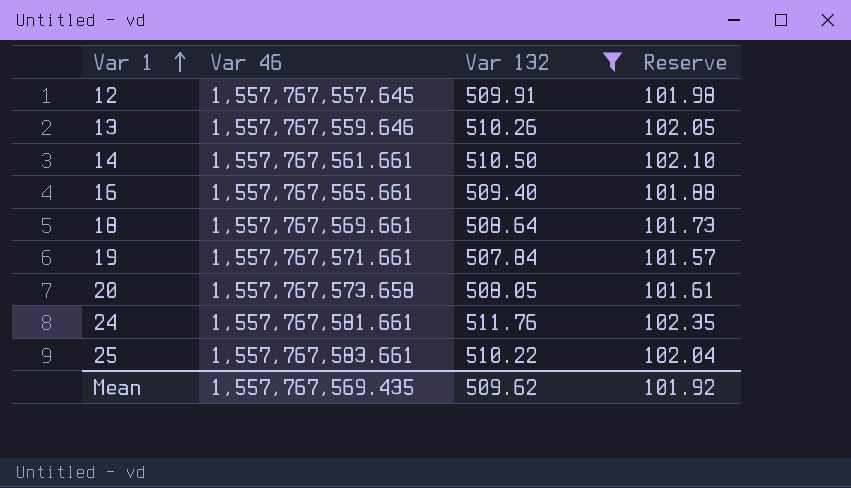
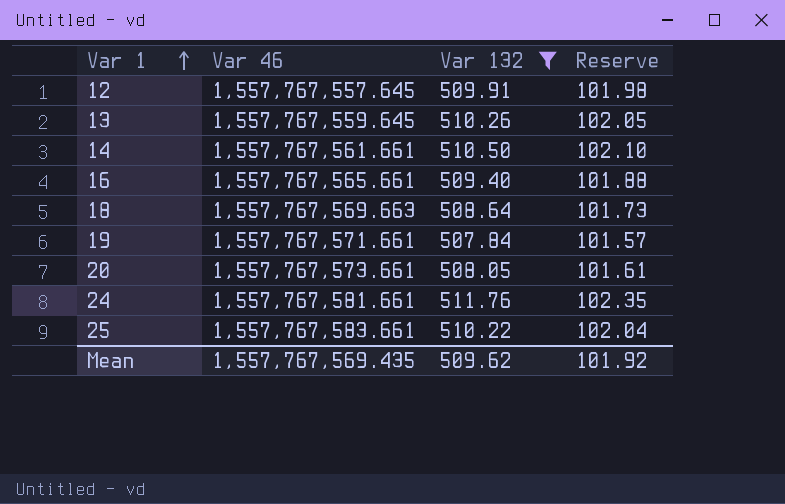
13 | Var 46: 1,557,767,559.646 -> 1,557,767,559.645
18 | Var 46: 1,557,767,569.661 -> 1,557,767,569.663
20 | Var 46: 1,557,767,573.658 -> 1,557,767,573.661

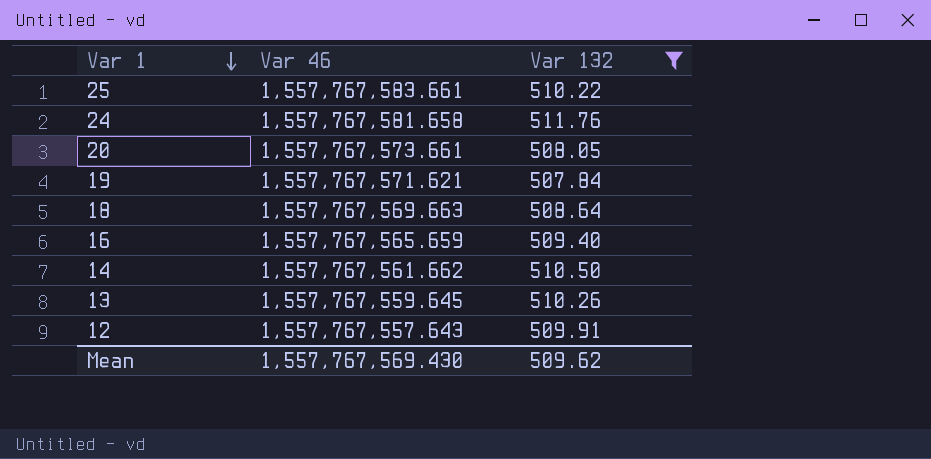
row order: Var 1 ascending -> Var 1 descending
column Reserve | formula: [Var 132] * 0.2 -> none
24 | Var 46: 1,557,767,581.661 -> 1,557,767,581.658
19 | Var 46: 1,557,767,571.661 -> 1,557,767,571.621
16 | Var 46: 1,557,767,565.661 -> 1,557,767,565.659
14 | Var 46: 1,557,767,561.661 -> 1,557,767,561.662
12 | Var 46: 1,557,767,557.645 -> 1,557,767,557.643
Mean | Var 46: 1,557,767,569.435 -> 1,557,767,569.430

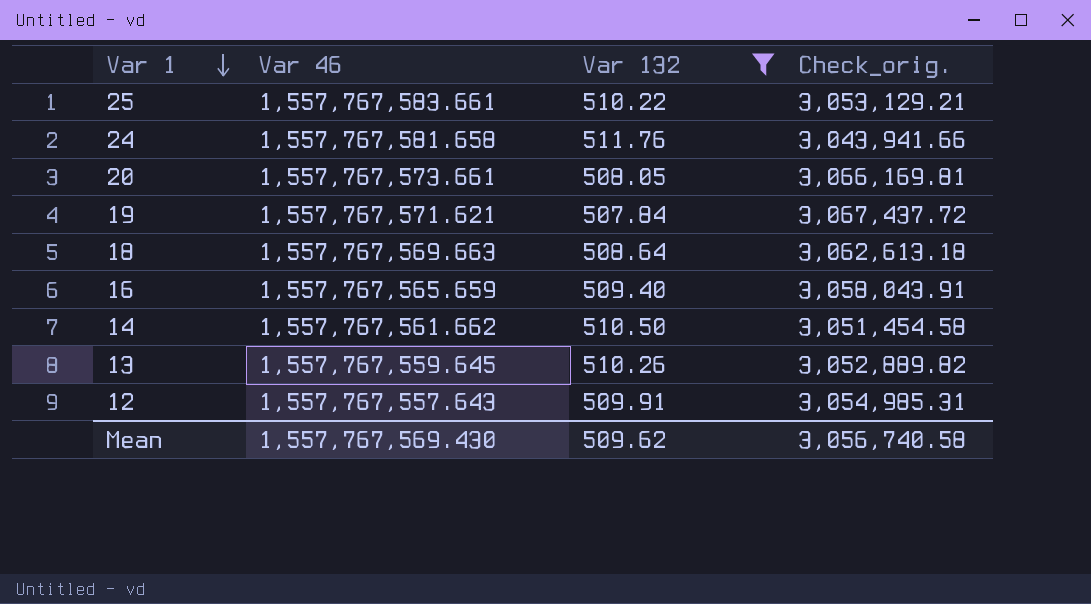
column Check_orig. | formula: none -> [Var 46] / [Var 132]

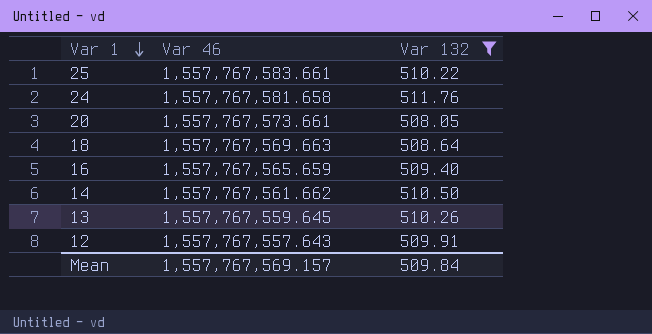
column Check_orig. | formula: [Var 46] / [Var 132] -> none
row 19: 1,557,767,571.621 | 507.84 | 3,067,437.72 -> none
Mean | Var 46: 1,557,767,569.430 -> 1,557,767,569.157
Mean | Var 132: 509.62 -> 509.84

